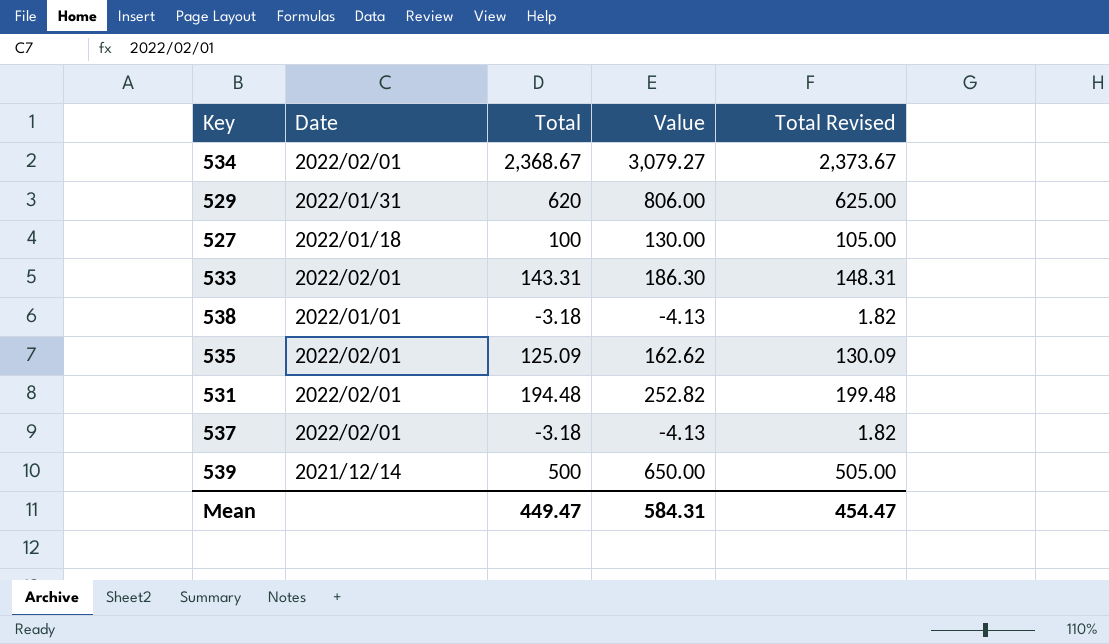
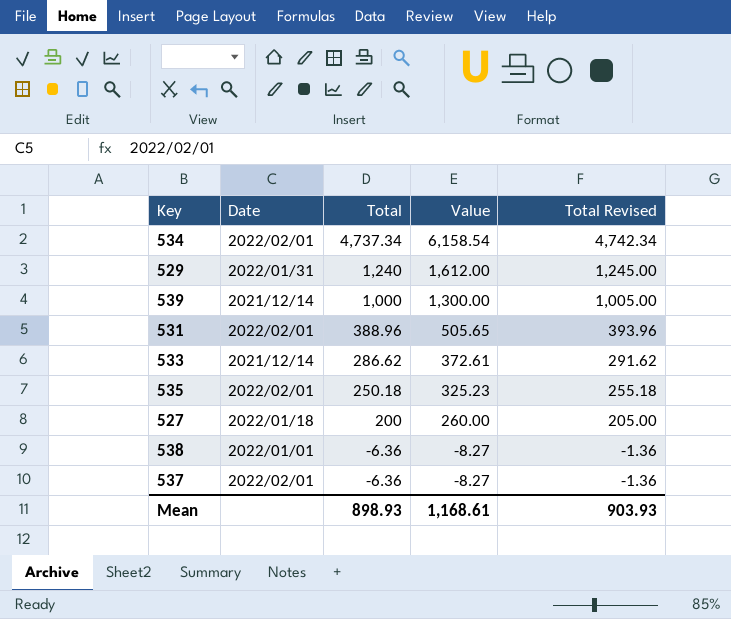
row order: none -> Total descending
534 | Total: 2,368.67 -> 4,737.34
534 | Value: 3,079.27 -> 6,158.54
534 | Total Revised: 2,373.67 -> 4,742.34
529 | Total: 620 -> 1,240
529 | Value: 806.00 -> 1,612.00
529 | Total Revised: 625.00 -> 1,245.00
539 | Total: 500 -> 1,000
539 | Value: 650.00 -> 1,300.00
539 | Total Revised: 505.00 -> 1,005.00
531 | Total: 194.48 -> 388.96
531 | Value: 252.82 -> 505.65
531 | Total Revised: 199.48 -> 393.96
533 | Date: 2022/02/01 -> 2021/12/14
533 | Total: 143.31 -> 286.62
533 | Value: 186.30 -> 372.61
533 | Total Revised: 148.31 -> 291.62
535 | Total: 125.09 -> 250.18
535 | Value: 162.62 -> 325.23
535 | Total Revised: 130.09 -> 255.18
527 | Total: 100 -> 200
527 | Value: 130.00 -> 260.00
527 | Total Revised: 105.00 -> 205.00
538 | Total: -3.18 -> -6.36
538 | Value: -4.13 -> -8.27
538 | Total Revised: 1.82 -> -1.36
537 | Total: -3.18 -> -6.36
537 | Value: -4.13 -> -8.27
537 | Total Revised: 1.82 -> -1.36
Mean | Total: 449.47 -> 898.93
Mean | Value: 584.31 -> 1,168.61
Mean | Total Revised: 454.47 -> 903.93

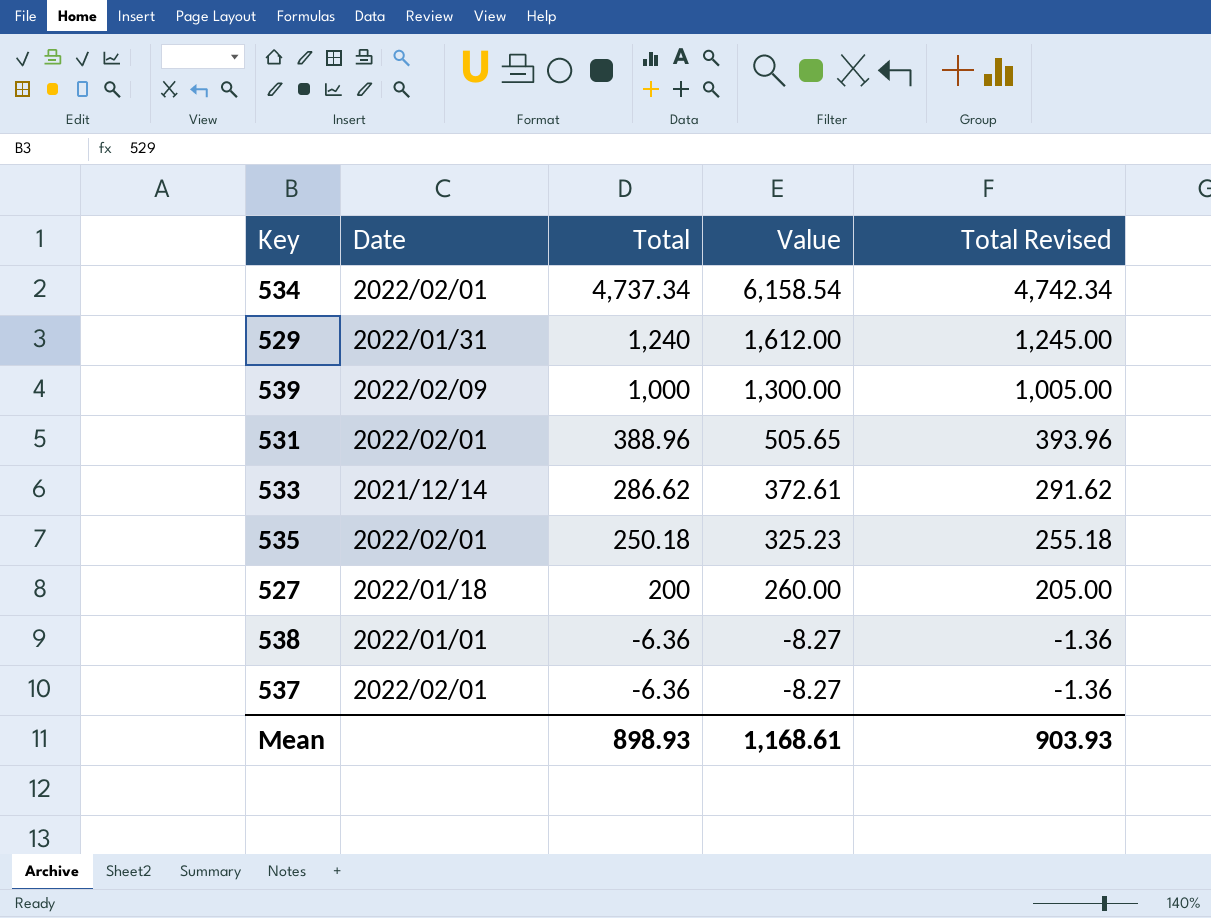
539 | Date: 2021/12/14 -> 2022/02/09

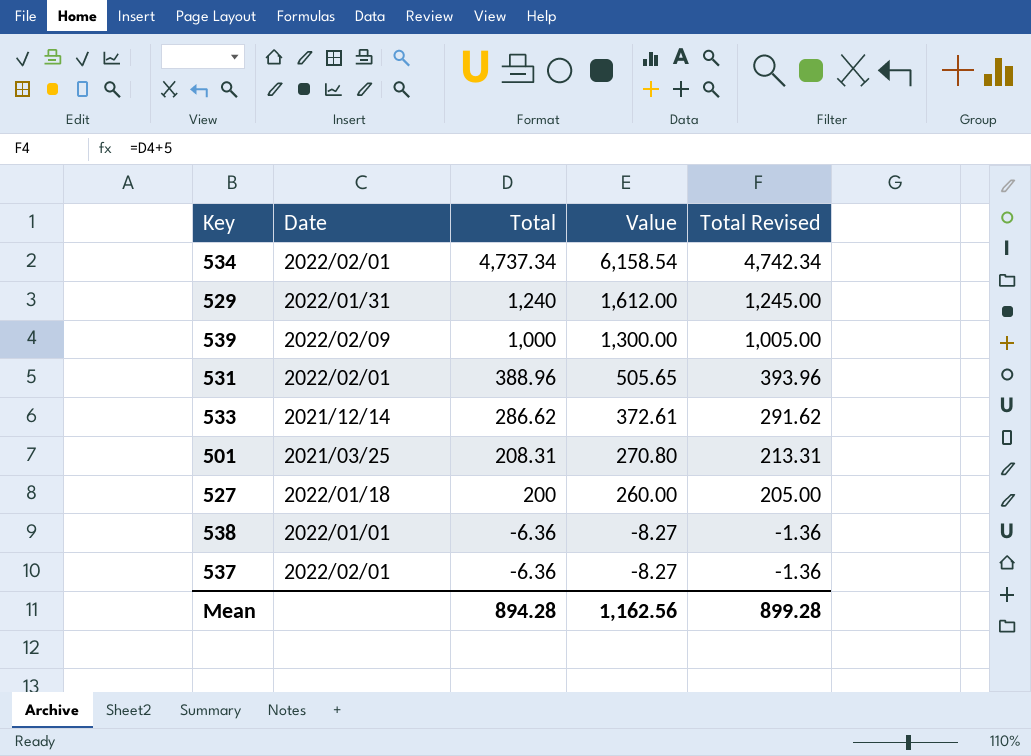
row 535: 2022/02/01 | 250.18 | 325.23 | 255.18 -> none
row 501: none -> 2021/03/25 | 208.31 | 270.80 | 213.31
Mean | Total: 898.93 -> 894.28
Mean | Value: 1,168.61 -> 1,162.56
Mean | Total Revised: 903.93 -> 899.28

